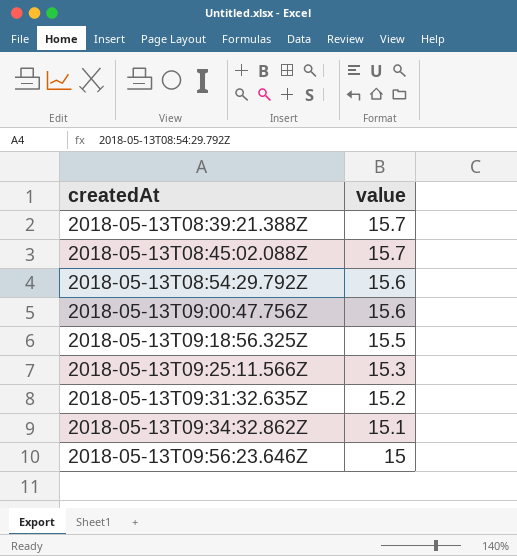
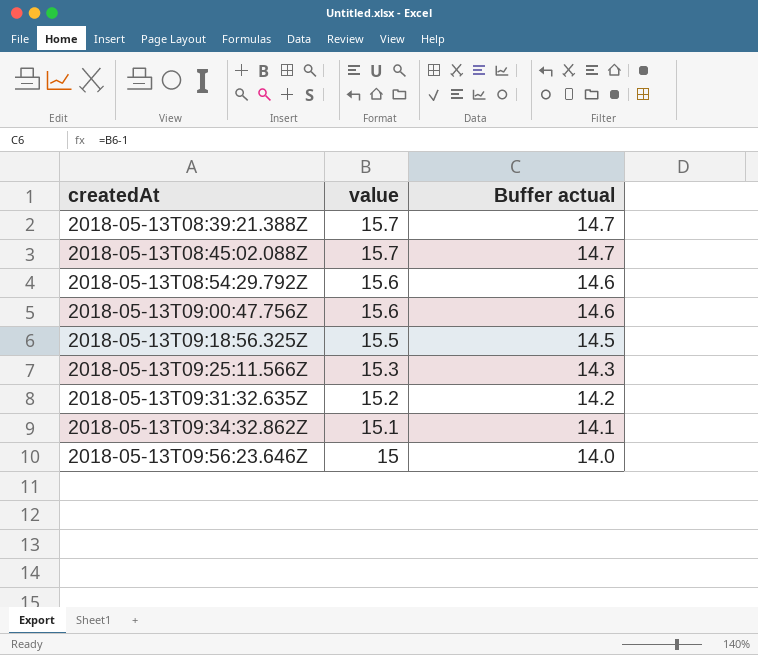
column Buffer actual | formula: none -> [value] - 1

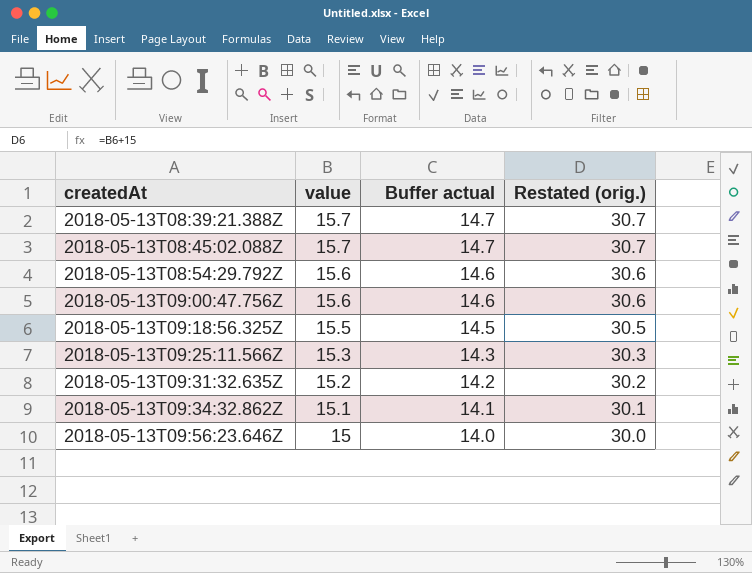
column Restated (orig.) | formula: none -> [value] + 15

